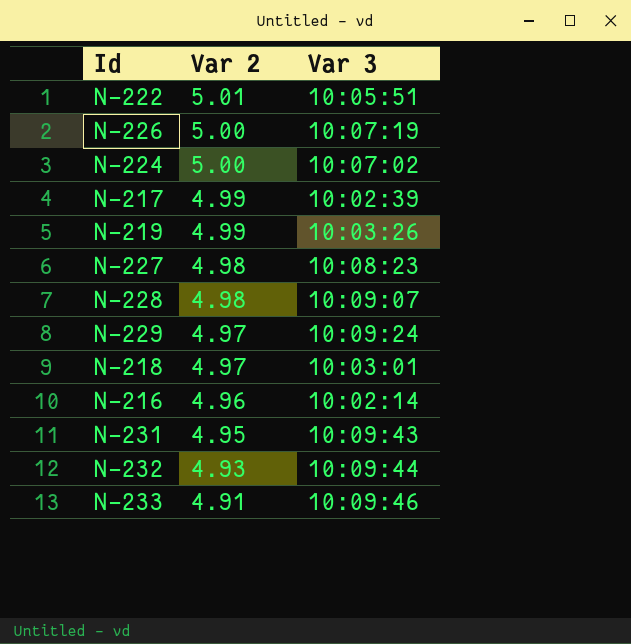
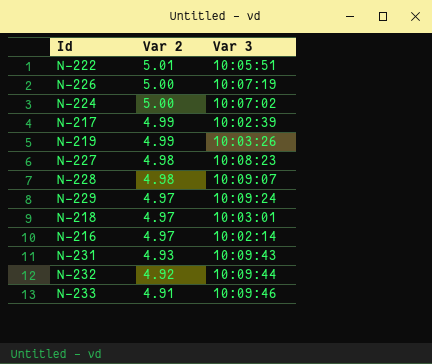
N-216 | Var 2: 4.96 -> 4.97
N-231 | Var 2: 4.95 -> 4.93
N-232 | Var 2: 4.93 -> 4.92

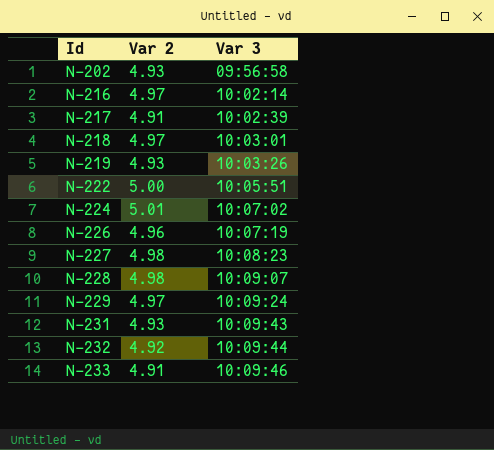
row order: Var 2 descending -> Id ascending
row N-202: none -> 4.93 | 09:56:58
N-217 | Var 2: 4.99 -> 4.91
N-219 | Var 2: 4.99 -> 4.93
N-222 | Var 2: 5.01 -> 5.00
N-224 | Var 2: 5.00 -> 5.01
N-226 | Var 2: 5.00 -> 4.96

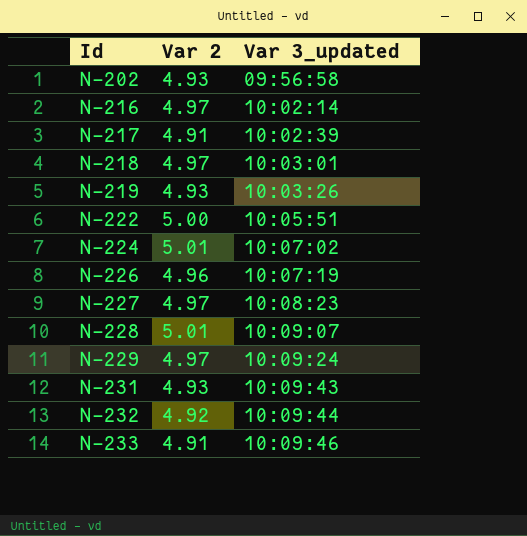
column name: Var 3 -> Var 3_updated
N-227 | Var 2: 4.98 -> 4.97
N-228 | Var 2: 4.98 -> 5.01

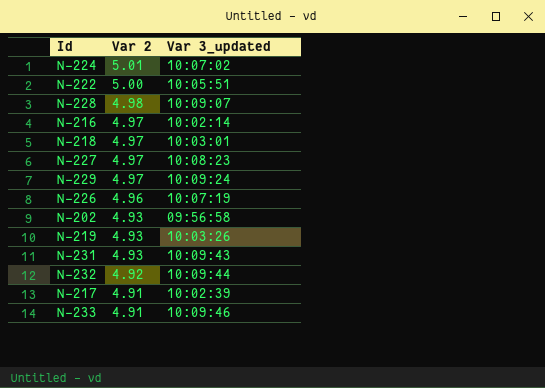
row order: Id ascending -> Var 2 descending
N-228 | Var 2: 5.01 -> 4.98

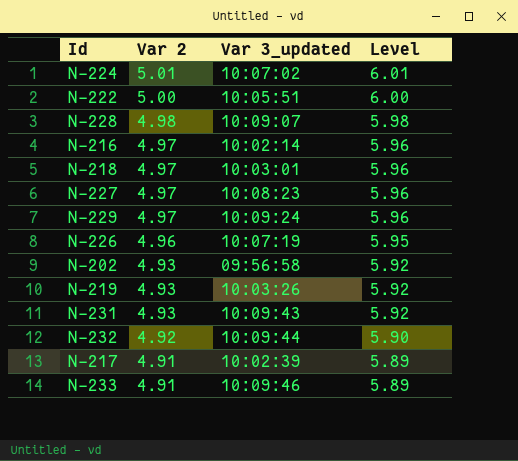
column Level | formula: none -> [Var 2] * 1.2

